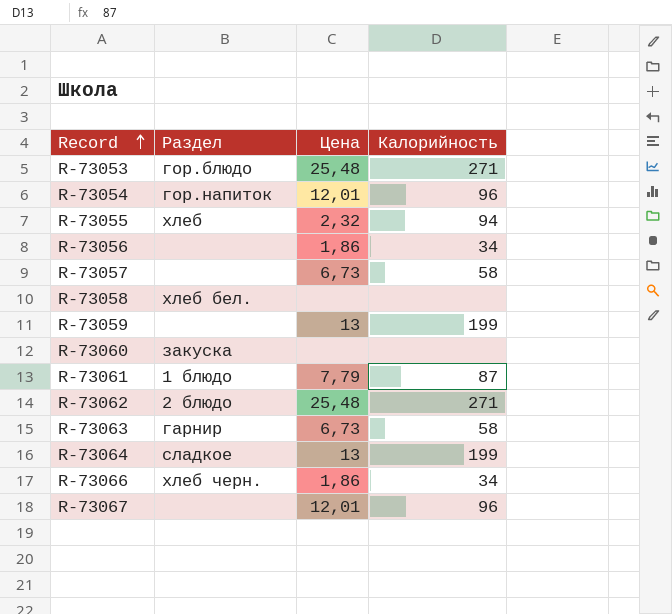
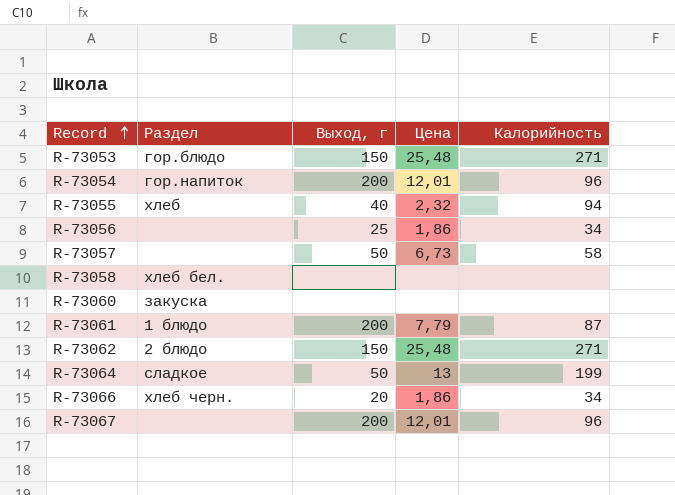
column Выход, г | position: none -> 3
row R-73059: none | 13 | 199 -> none
row R-73063: гарнир | 6,73 | 58 -> none

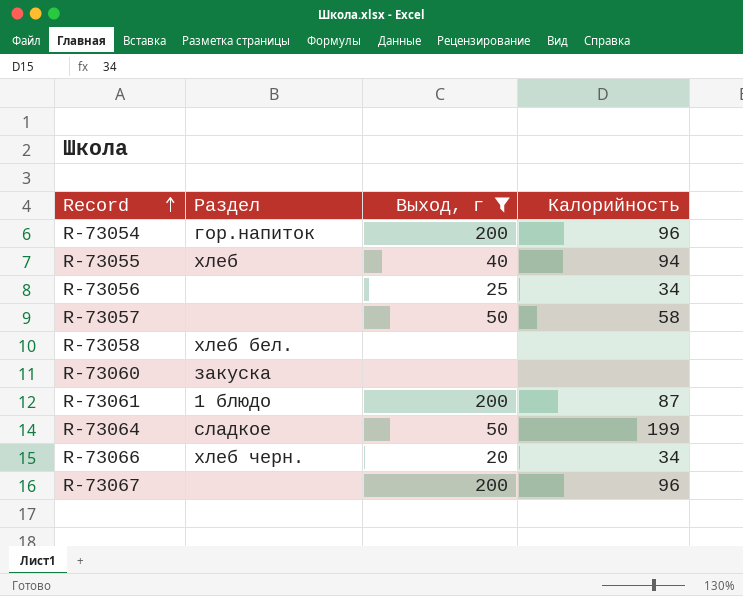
filter: none -> Выход, г != 150
column Цена | position: 4 -> none

